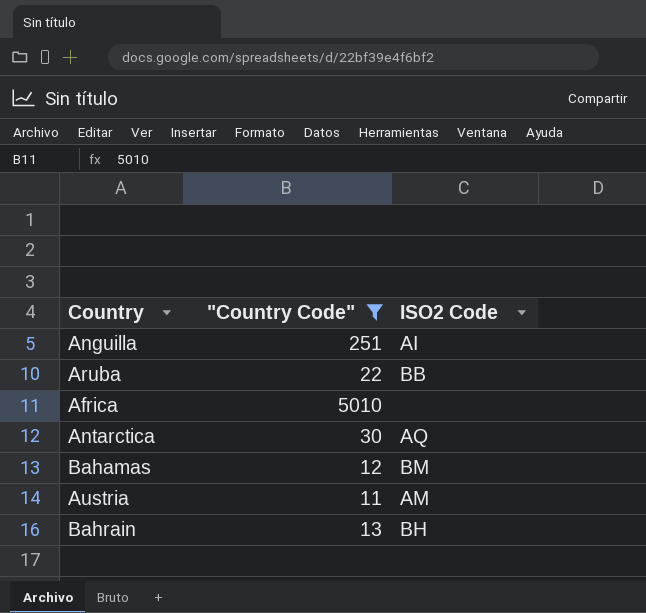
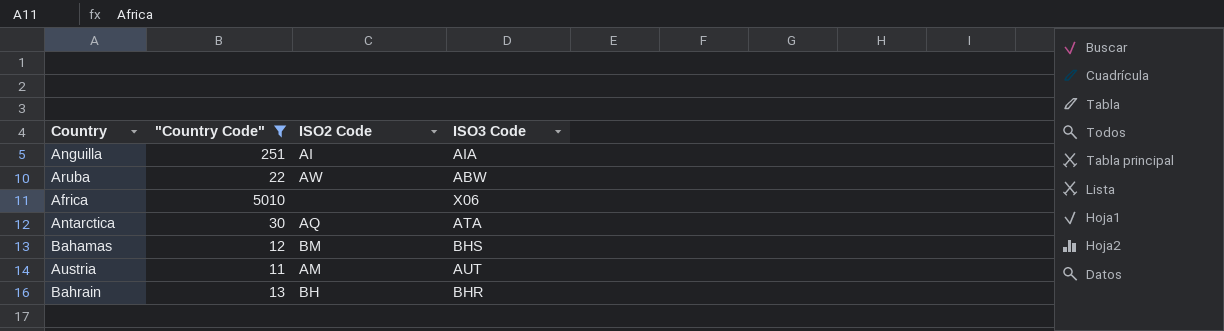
column ISO3 Code | position: none -> 4
Aruba | ISO2 Code: BB -> AW

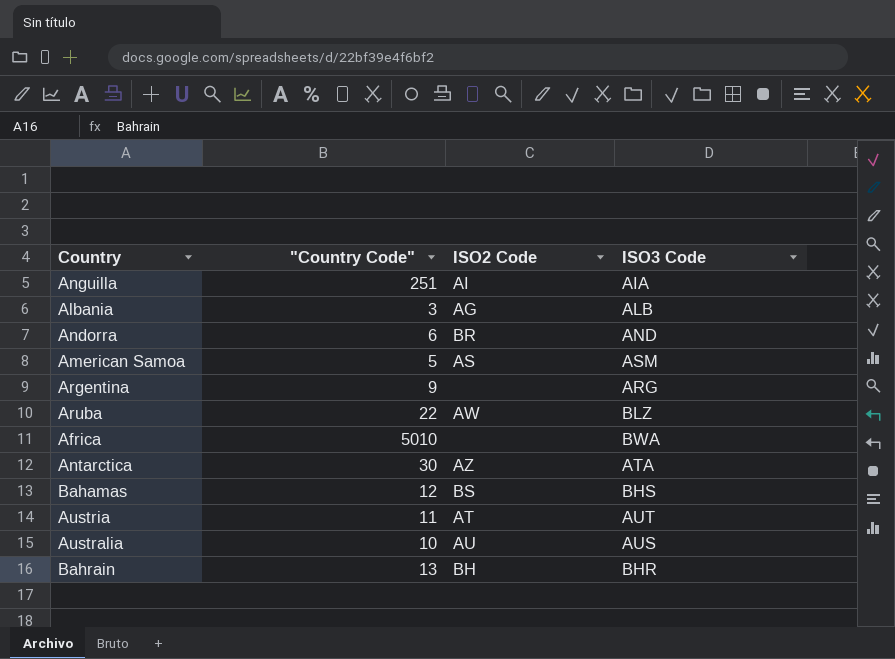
filter: "Country Code" >= 11 -> none
Aruba | ISO3 Code: ABW -> BLZ
Africa | ISO3 Code: X06 -> BWA
Antarctica | ISO2 Code: AQ -> AZ
Bahamas | ISO2 Code: BM -> BS
Austria | ISO2 Code: AM -> AT

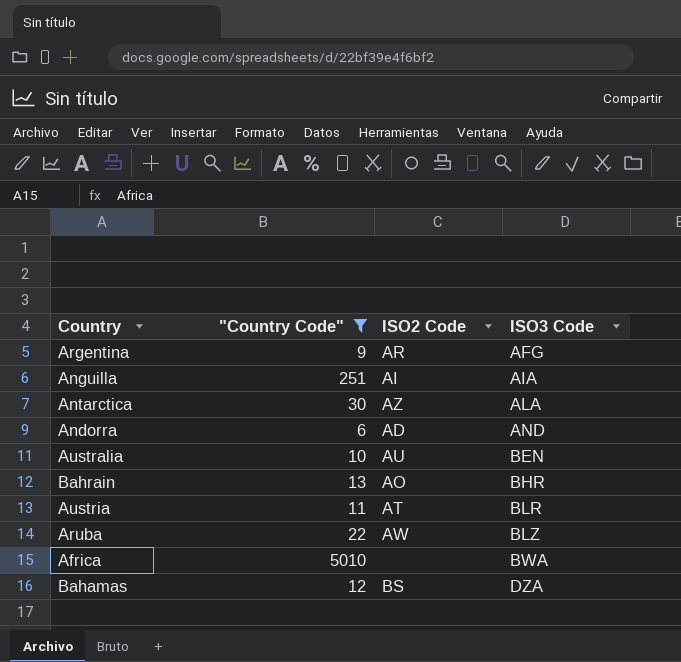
filter: none -> "Country Code" >= 6
row order: none -> ISO3 Code ascending
Argentina | ISO2 Code: none -> AR
Argentina | ISO3 Code: ARG -> AFG
Antarctica | ISO3 Code: ATA -> ALA
Andorra | ISO2 Code: BR -> AD
Australia | ISO3 Code: AUS -> BEN
Bahrain | ISO2 Code: BH -> AO
Austria | ISO3 Code: AUT -> BLR
Bahamas | ISO3 Code: BHS -> DZA

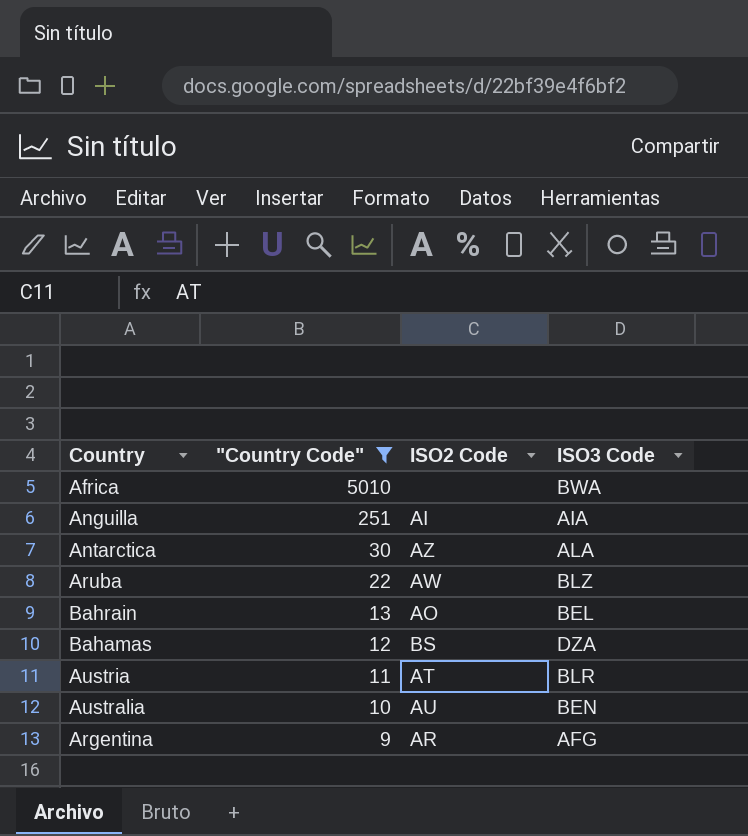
row order: ISO3 Code ascending -> "Country Code" descending
row Andorra: 6 | AD | AND -> none
Bahrain | ISO3 Code: BHR -> BEL

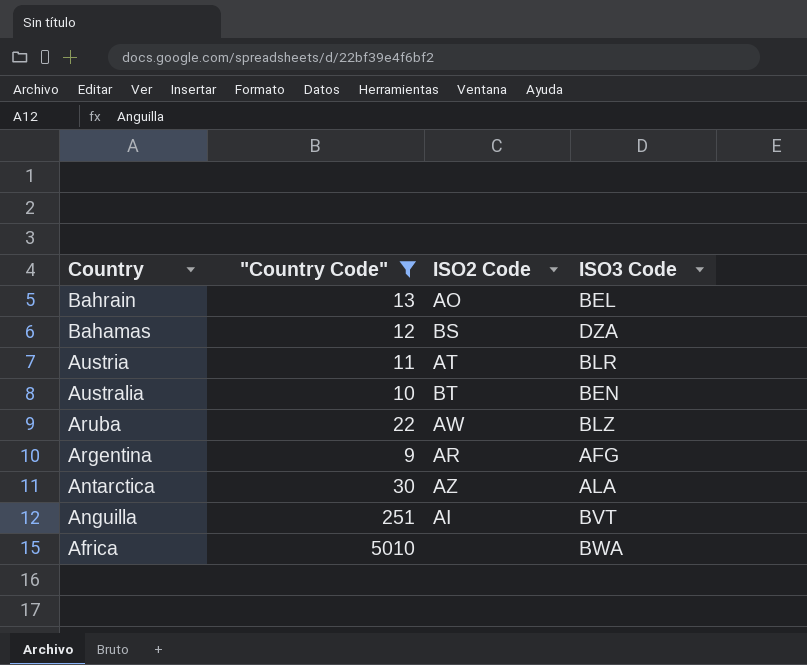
row order: "Country Code" descending -> Country descending
Australia | ISO2 Code: AU -> BT
Anguilla | ISO3 Code: AIA -> BVT

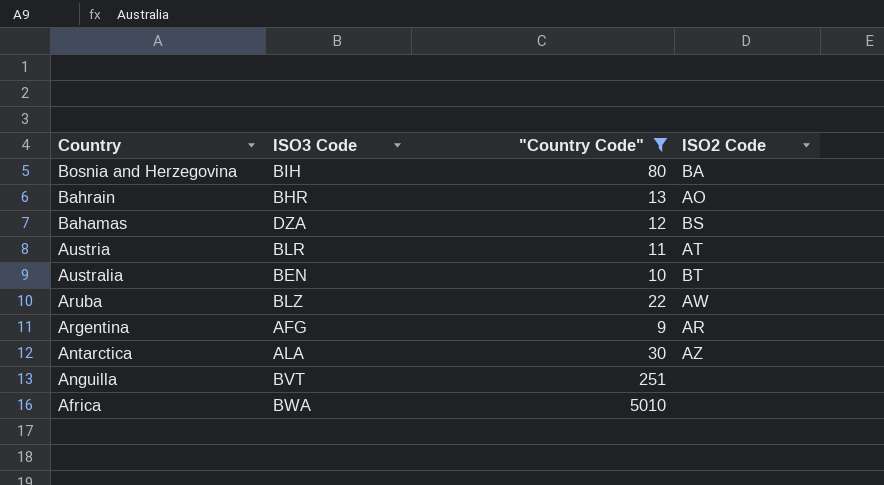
column ISO3 Code | position: 4 -> 2
row Bosnia and Herzegovina: none -> BIH | 80 | BA
Bahrain | ISO3 Code: BEL -> BHR
Anguilla | ISO2 Code: AI -> none

